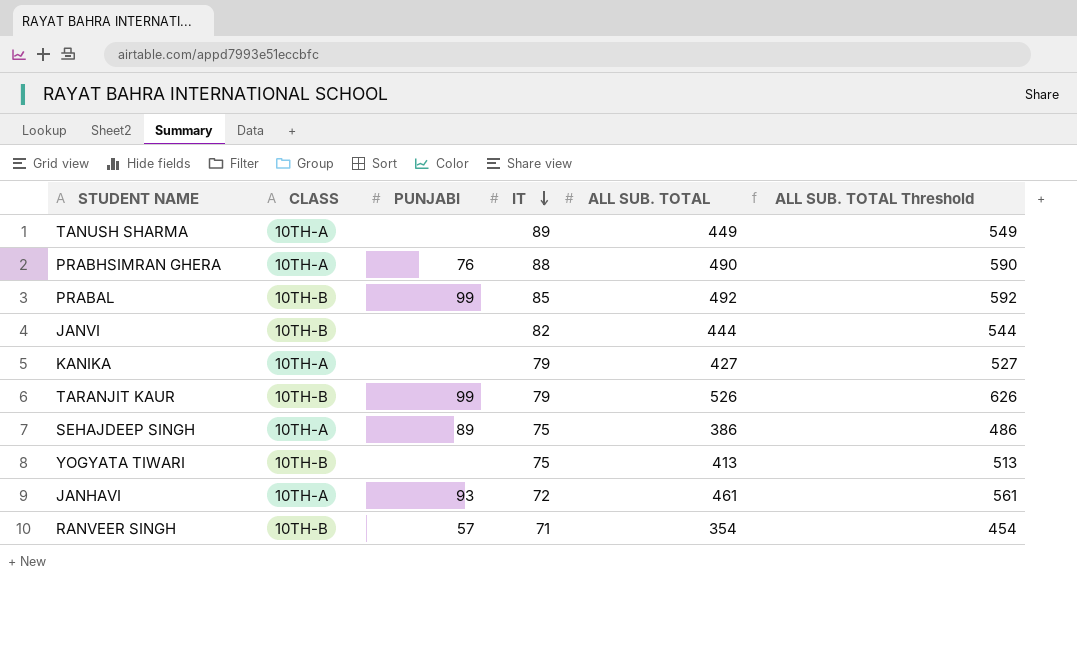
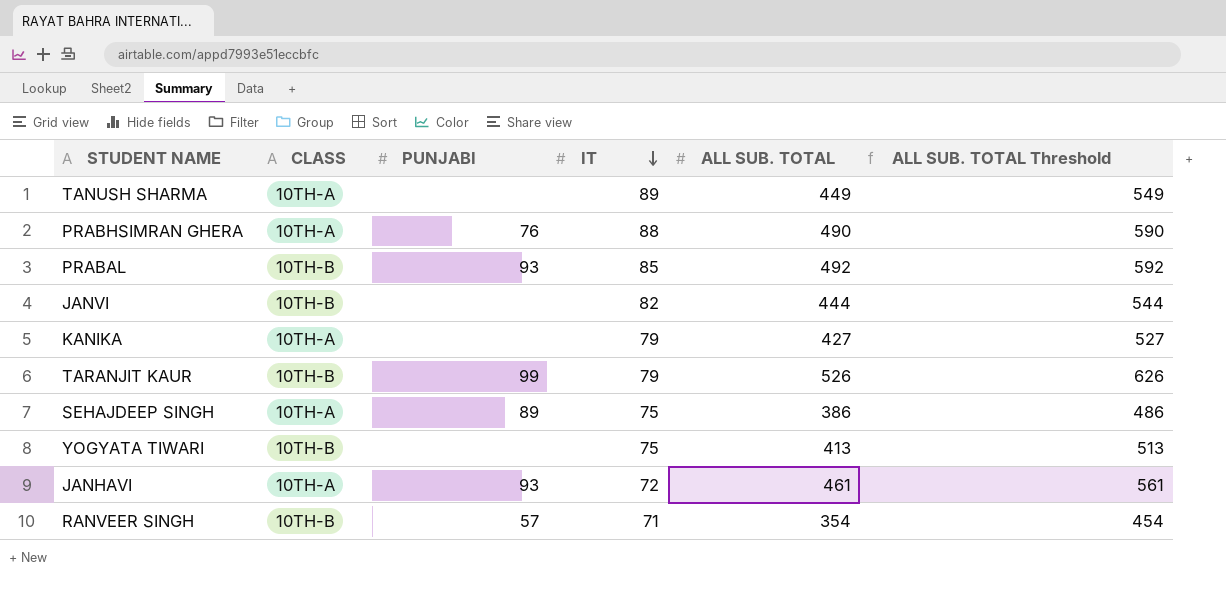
PRABAL | PUNJABI: 99 -> 93

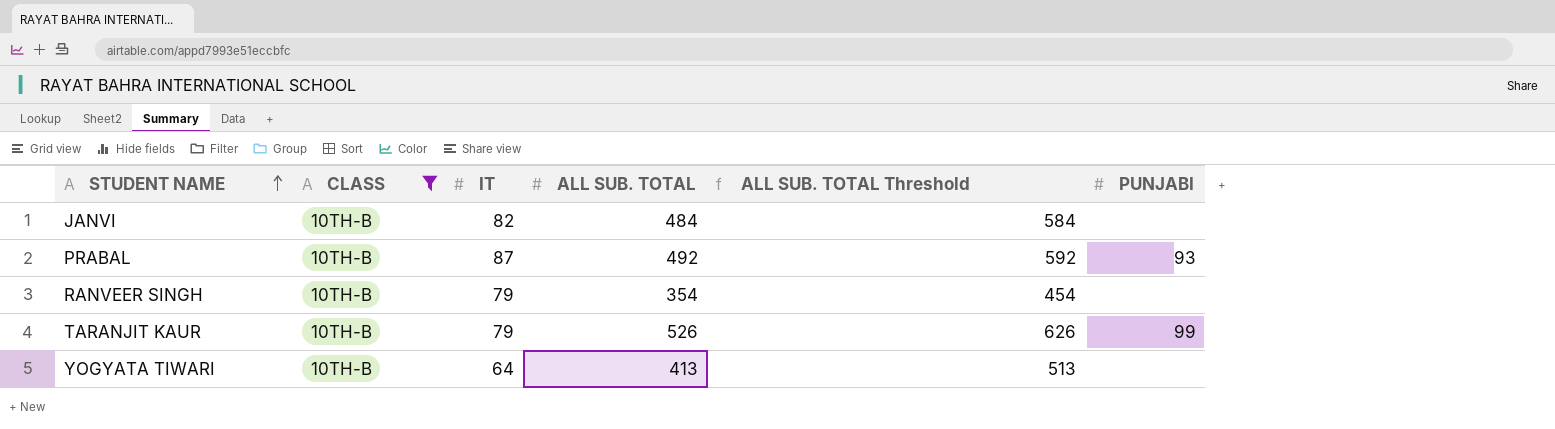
filter: none -> CLASS = 10TH-B
row order: IT descending -> STUDENT NAME ascending
column PUNJABI | position: 3 -> 6
JANVI | ALL SUB. TOTAL: 444 -> 484
JANVI | ALL SUB. TOTAL Threshold: 544 -> 584
PRABAL | IT: 85 -> 87
RANVEER SINGH | IT: 71 -> 79
RANVEER SINGH | PUNJABI: 57 -> none
YOGYATA TIWARI | IT: 75 -> 64

